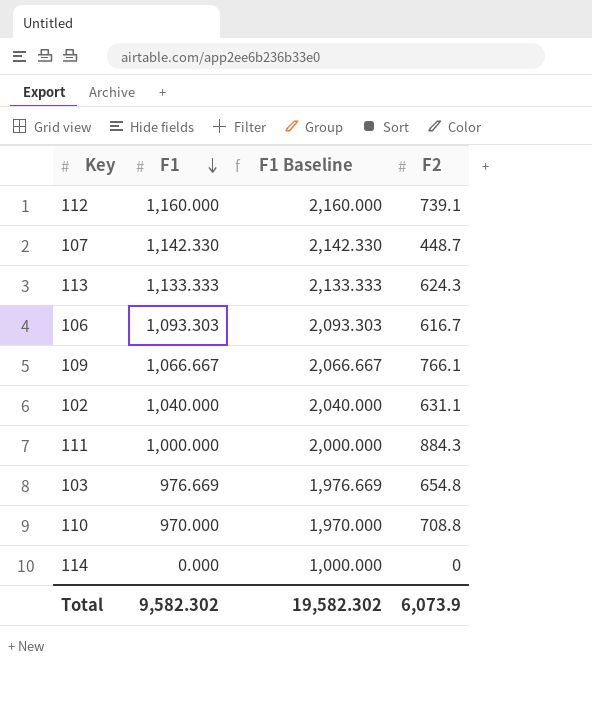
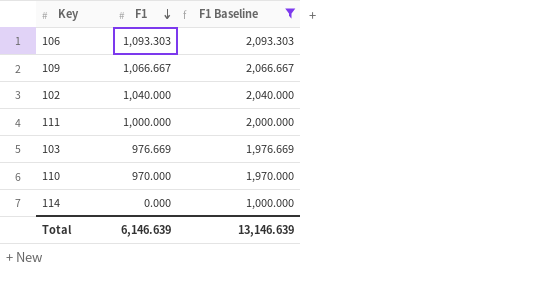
filter: none -> F1 Baseline <= 2,093.303
column F2 | position: 4 -> none
Total | F1: 9,582.302 -> 6,146.639
Total | F1 Baseline: 19,582.302 -> 13,146.639

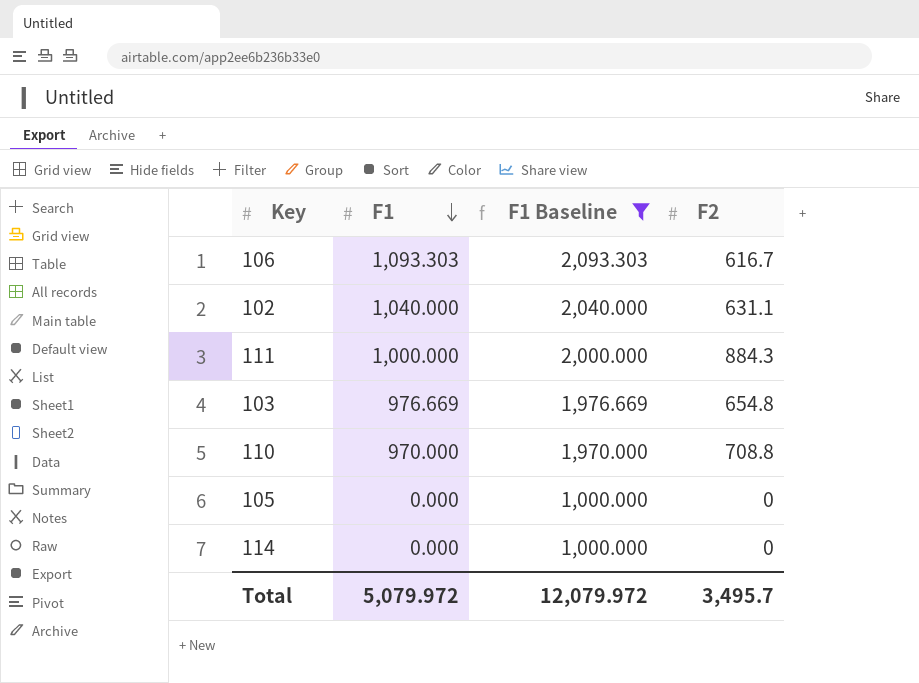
column F2 | position: none -> 4
row 109: 1,066.667 | 2,066.667 -> none
row 105: none -> 0.000 | 1,000.000 | 0
Total | F1: 6,146.639 -> 5,079.972
Total | F1 Baseline: 13,146.639 -> 12,079.972

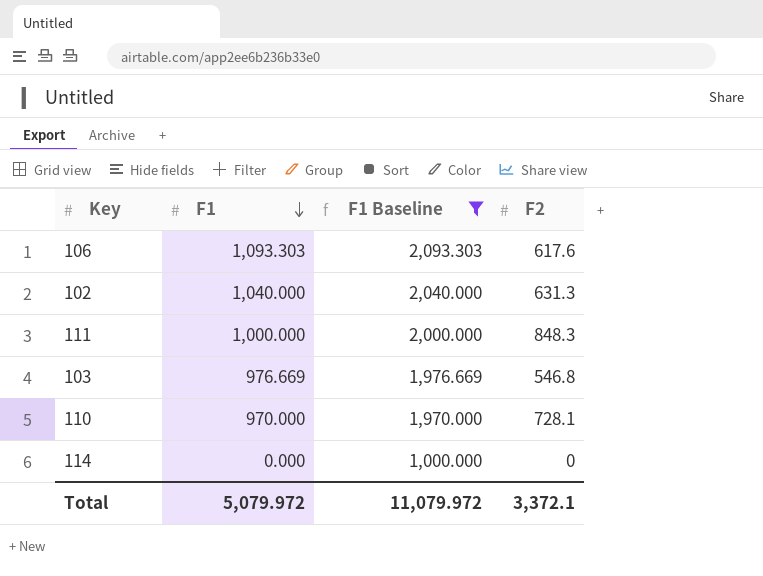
row 105: 0.000 | 1,000.000 | 0 -> none
106 | F2: 616.7 -> 617.6
102 | F2: 631.1 -> 631.3
111 | F2: 884.3 -> 848.3
103 | F2: 654.8 -> 546.8
110 | F2: 708.8 -> 728.1
Total | F1 Baseline: 12,079.972 -> 11,079.972
Total | F2: 3,495.7 -> 3,372.1

